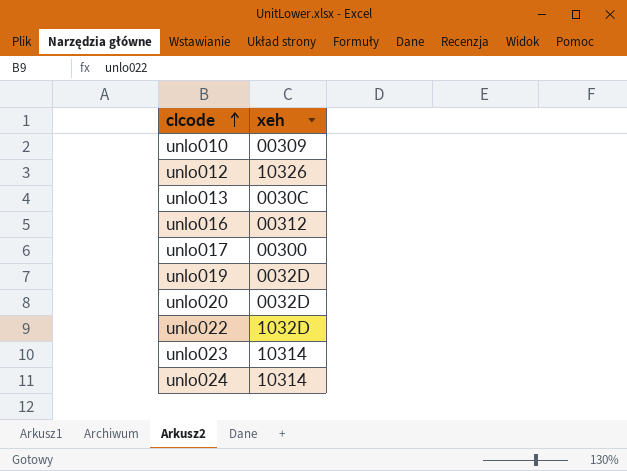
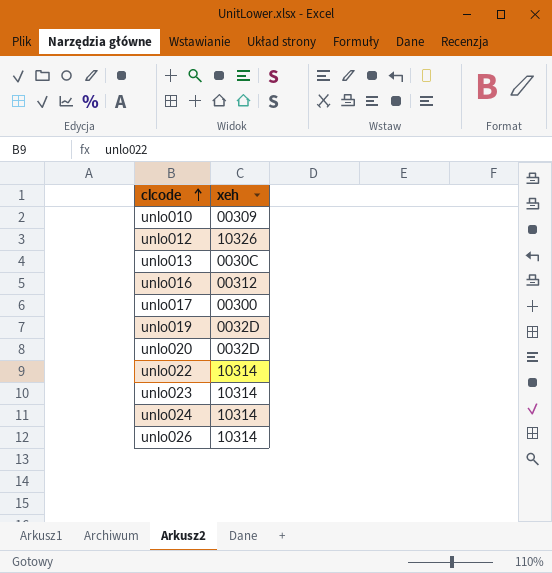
unlo022 | xeh: 1032D -> 10314
row unlo026: none -> 10314

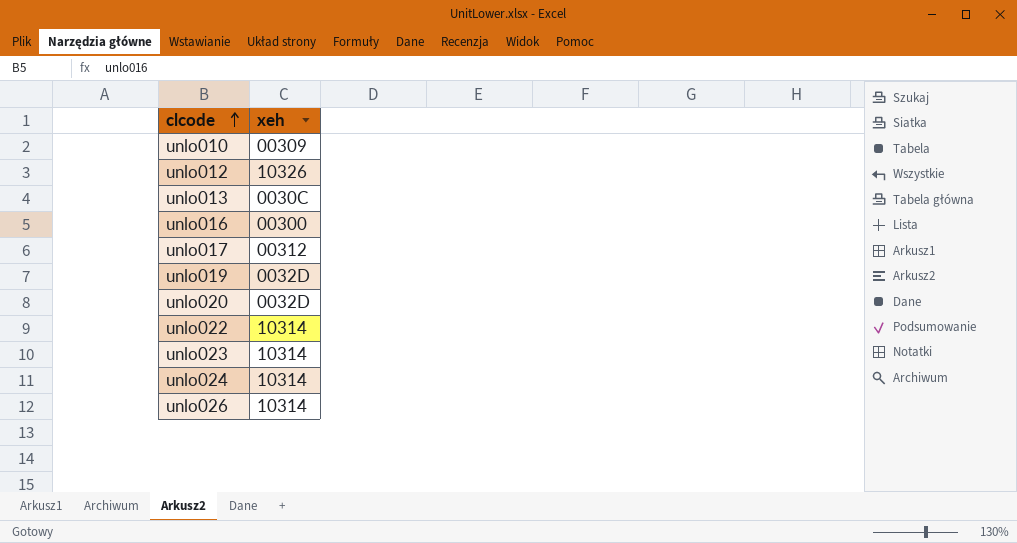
unlo016 | xeh: 00312 -> 00300
unlo017 | xeh: 00300 -> 00312

